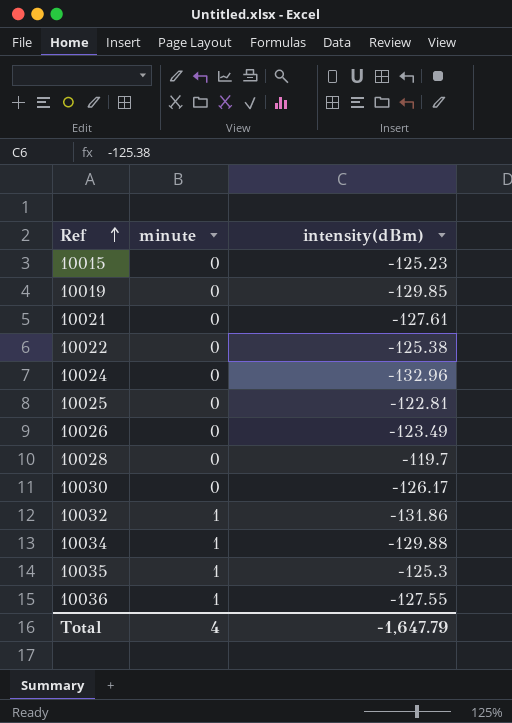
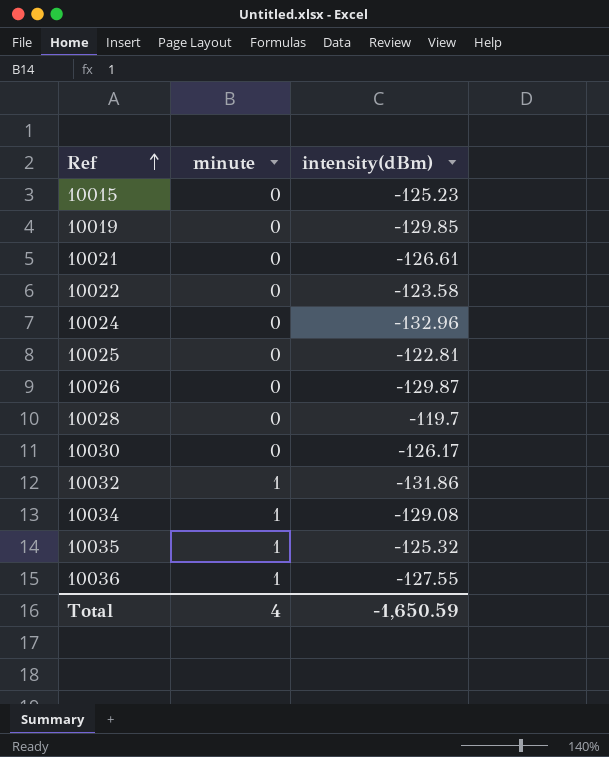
10021 | intensity(dBm): -127.61 -> -126.61
10022 | intensity(dBm): -125.38 -> -123.58
10026 | intensity(dBm): -123.49 -> -129.87
10034 | intensity(dBm): -129.88 -> -129.08
10035 | intensity(dBm): -125.3 -> -125.32
Total | intensity(dBm): -1,647.79 -> -1,650.59

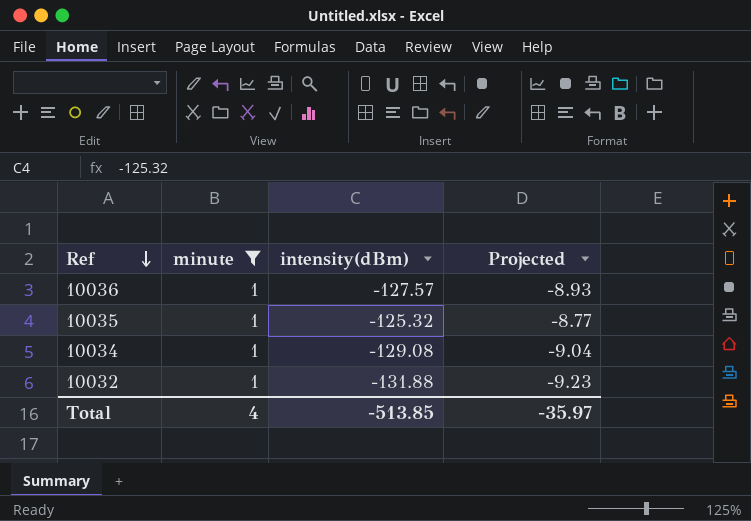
filter: none -> minute = 1
row order: Ref ascending -> Ref descending
column Projected | formula: none -> [intensity(dBm)] * 0.07
10036 | intensity(dBm): -127.55 -> -127.57
10032 | intensity(dBm): -131.86 -> -131.88
Total | intensity(dBm): -1,650.59 -> -513.85

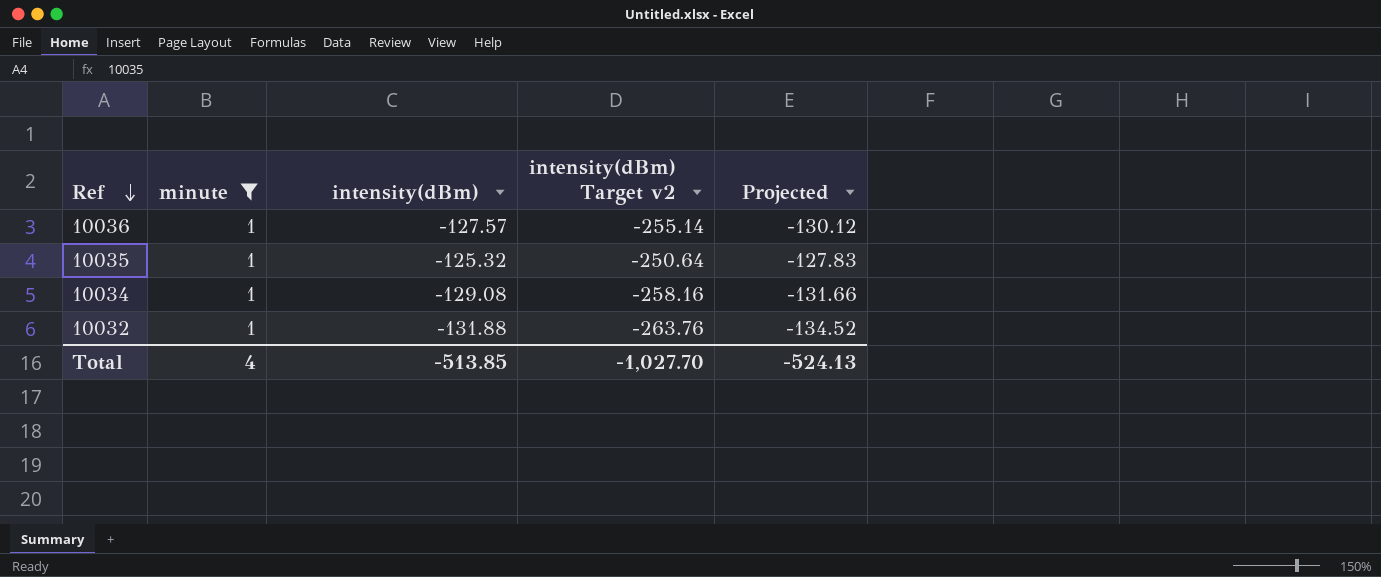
column intensity(dBm) Target v2 | formula: none -> [intensity(dBm)] * 2
column Projected | formula: [intensity(dBm)] * 0.07 -> [intensity(dBm)] * 1.02
Total | Projected: -35.97 -> -524.13

